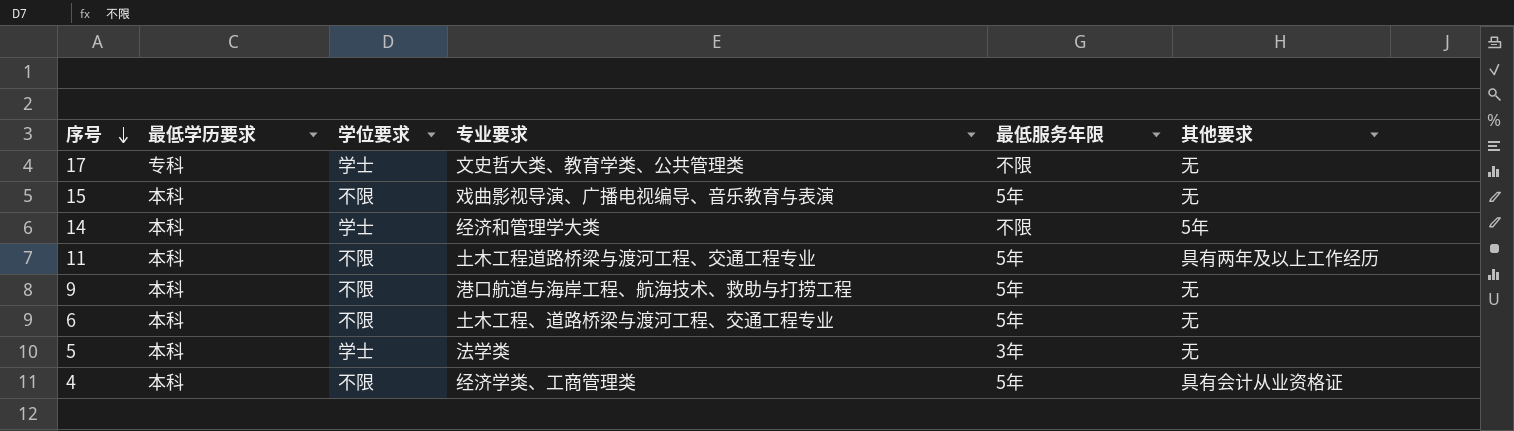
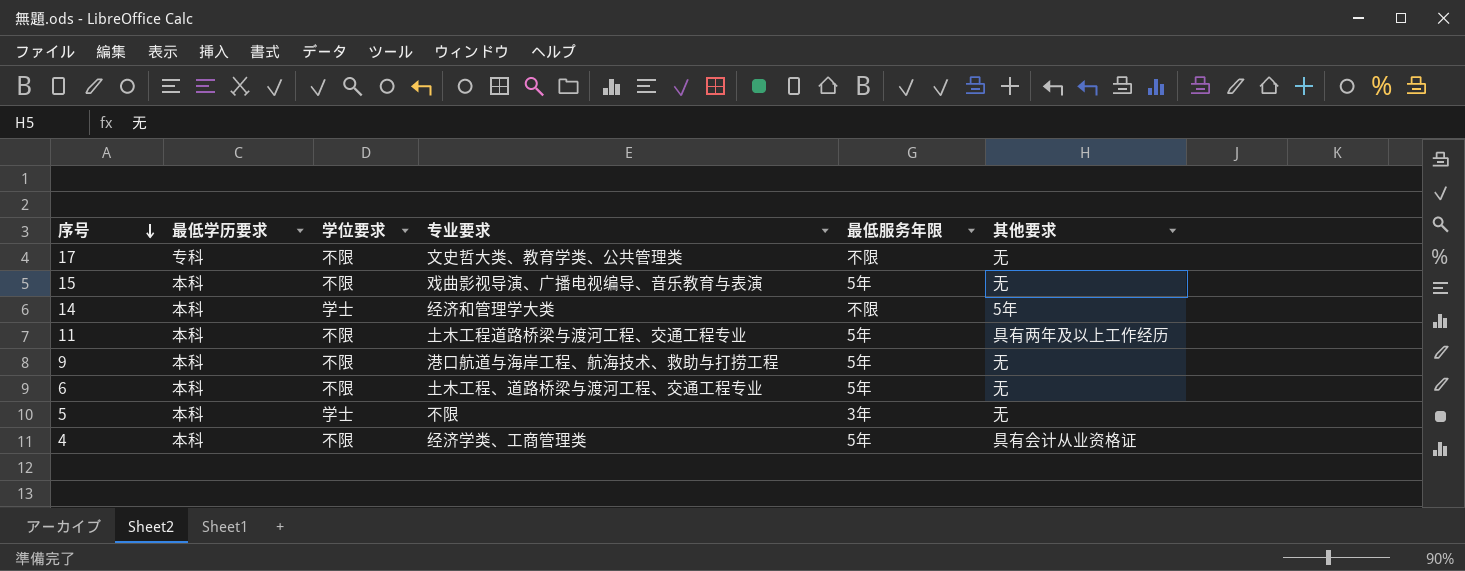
17 | 学位要求: 学士 -> 不限
5 | 专业要求: 法学类 -> 不限

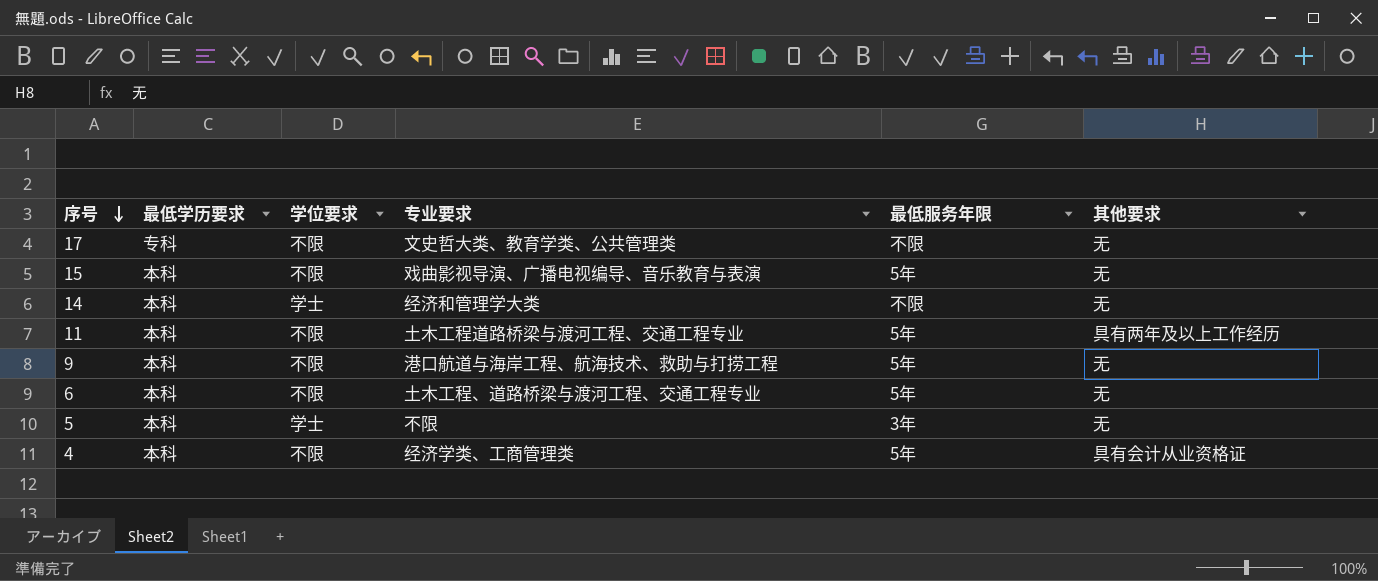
14 | 其他要求: 5年 -> 无

